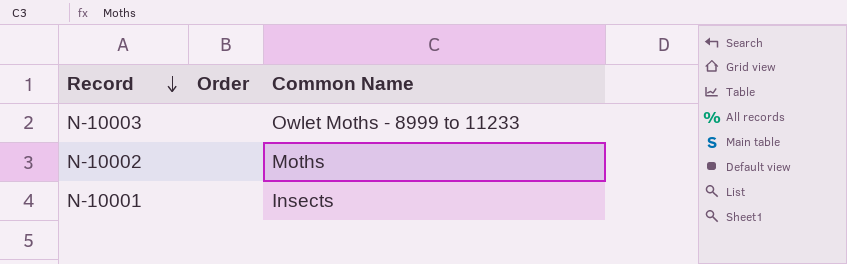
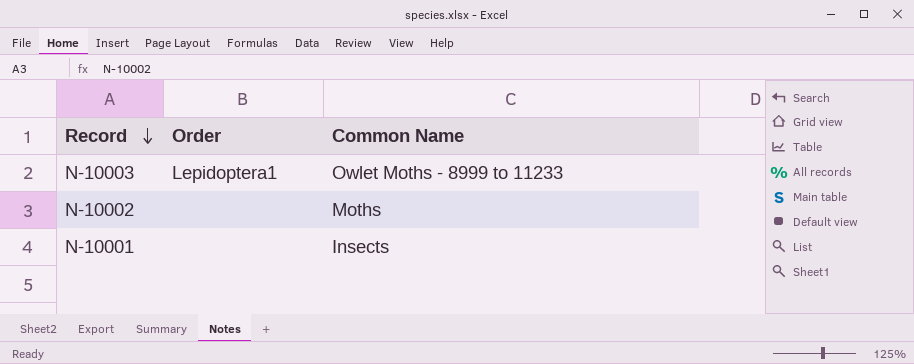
N-10003 | Order: none -> Lepidoptera1

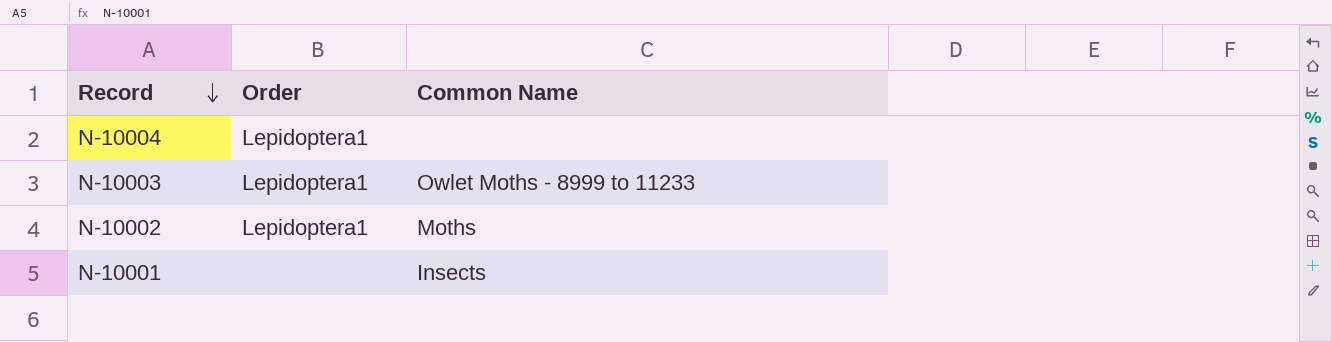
row N-10004: none -> Lepidoptera1 | none
N-10002 | Order: none -> Lepidoptera1

